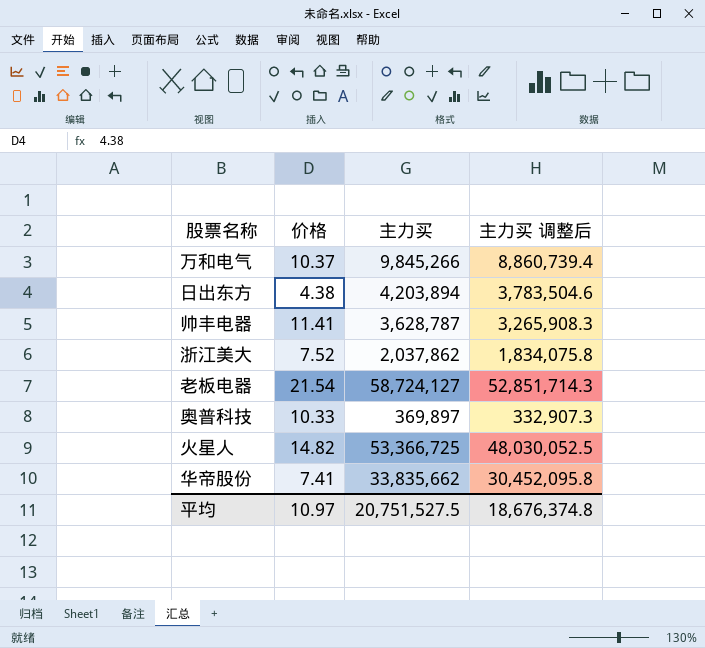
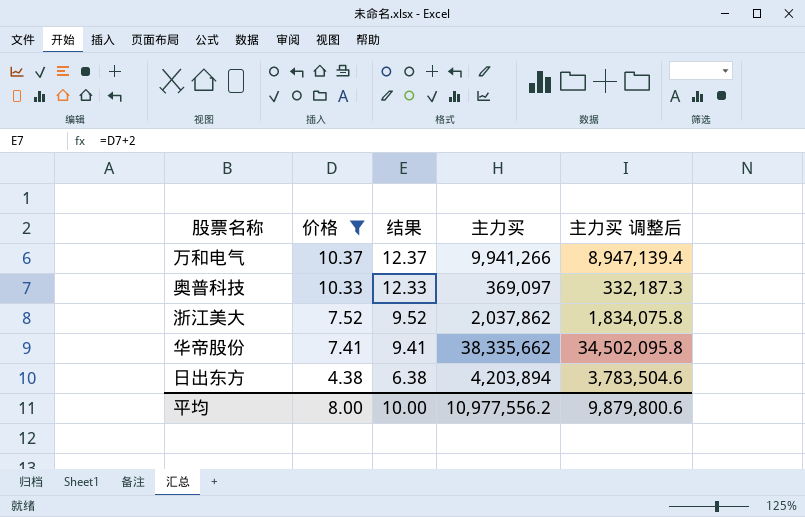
filter: none -> 价格 <= 10.37
row order: none -> 价格 descending
column 结果 | formula: none -> [价格] + 2
万和电气 | 主力买: 9,845,266 -> 9,941,266
万和电气 | 主力买 调整后: 8,860,739.4 -> 8,947,139.4
奥普科技 | 主力买: 369,897 -> 369,097
奥普科技 | 主力买 调整后: 332,907.3 -> 332,187.3
华帝股份 | 主力买: 33,835,662 -> 38,335,662
华帝股份 | 主力买 调整后: 30,452,095.8 -> 34,502,095.8
平均 | 价格: 10.97 -> 8.00
平均 | 主力买: 20,751,527.5 -> 10,977,556.2
平均 | 主力买 调整后: 18,676,374.8 -> 9,879,800.6

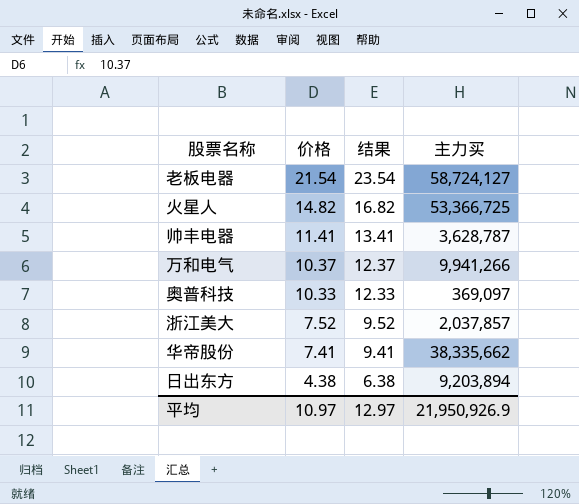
filter: 价格 <= 10.37 -> none
column 主力买 调整后 | formula: [主力买] * 0.9 -> none
浙江美大 | 主力买: 2,037,862 -> 2,037,857
日出东方 | 主力买: 4,203,894 -> 9,203,894
平均 | 价格: 8.00 -> 10.97
平均 | 结果: 10.00 -> 12.97
平均 | 主力买: 10,977,556.2 -> 21,950,926.9

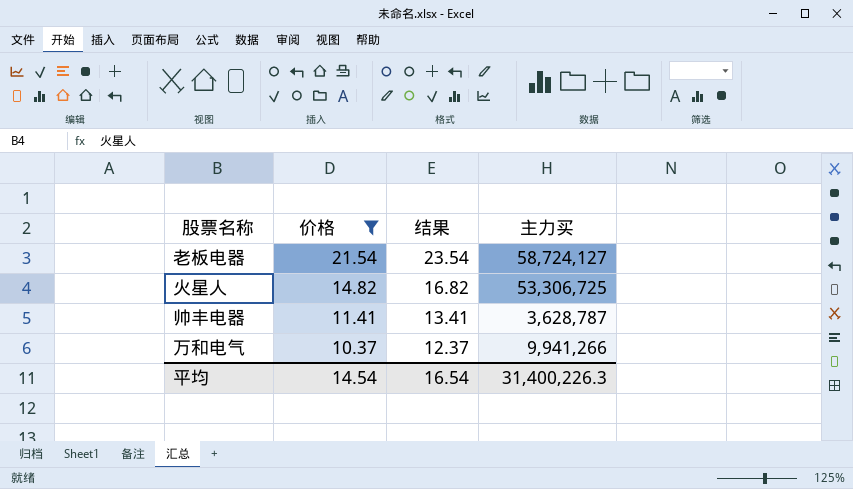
filter: none -> 价格 >= 10.37
火星人 | 主力买: 53,366,725 -> 53,306,725
平均 | 价格: 10.97 -> 14.54
平均 | 结果: 12.97 -> 16.54
平均 | 主力买: 21,950,926.9 -> 31,400,226.3

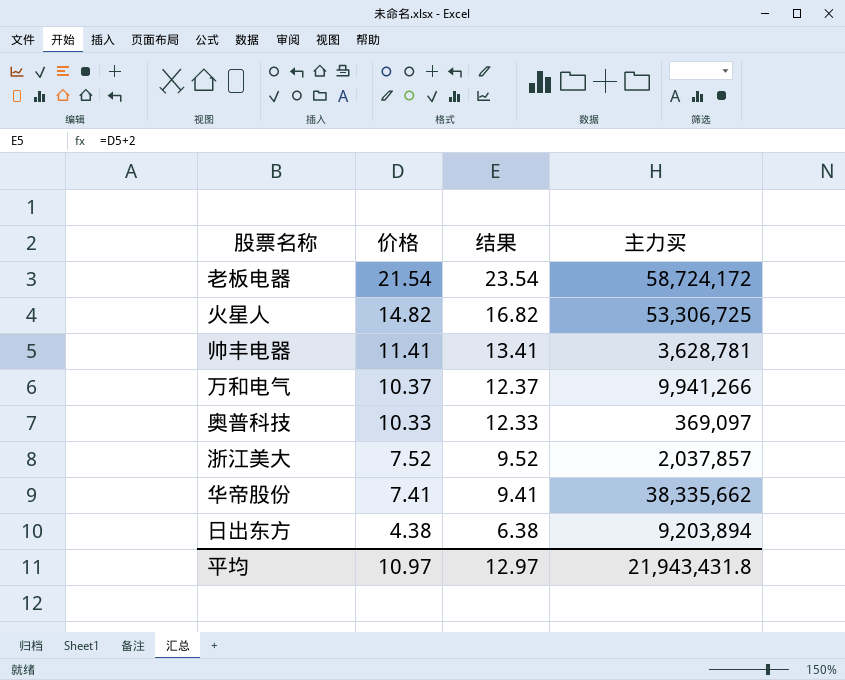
filter: 价格 >= 10.37 -> none
老板电器 | 主力买: 58,724,127 -> 58,724,172
帅丰电器 | 主力买: 3,628,787 -> 3,628,781
平均 | 价格: 14.54 -> 10.97
平均 | 结果: 16.54 -> 12.97
平均 | 主力买: 31,400,226.3 -> 21,943,431.8

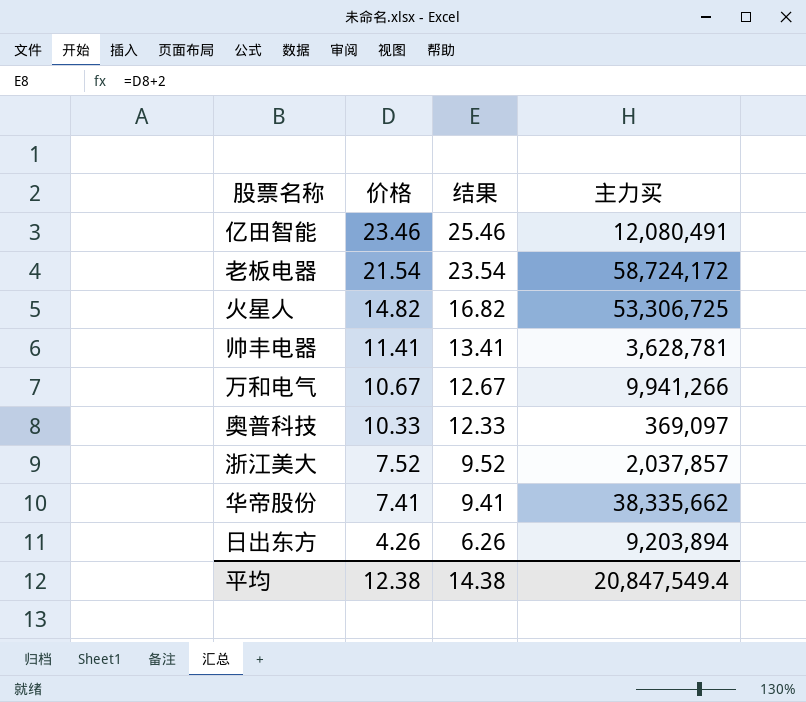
row 亿田智能: none -> 23.46 | 25.46 | 12,080,491
万和电气 | 价格: 10.37 -> 10.67
万和电气 | 结果: 12.37 -> 12.67
日出东方 | 价格: 4.38 -> 4.26
日出东方 | 结果: 6.38 -> 6.26
平均 | 价格: 10.97 -> 12.38
平均 | 结果: 12.97 -> 14.38
平均 | 主力买: 21,943,431.8 -> 20,847,549.4

